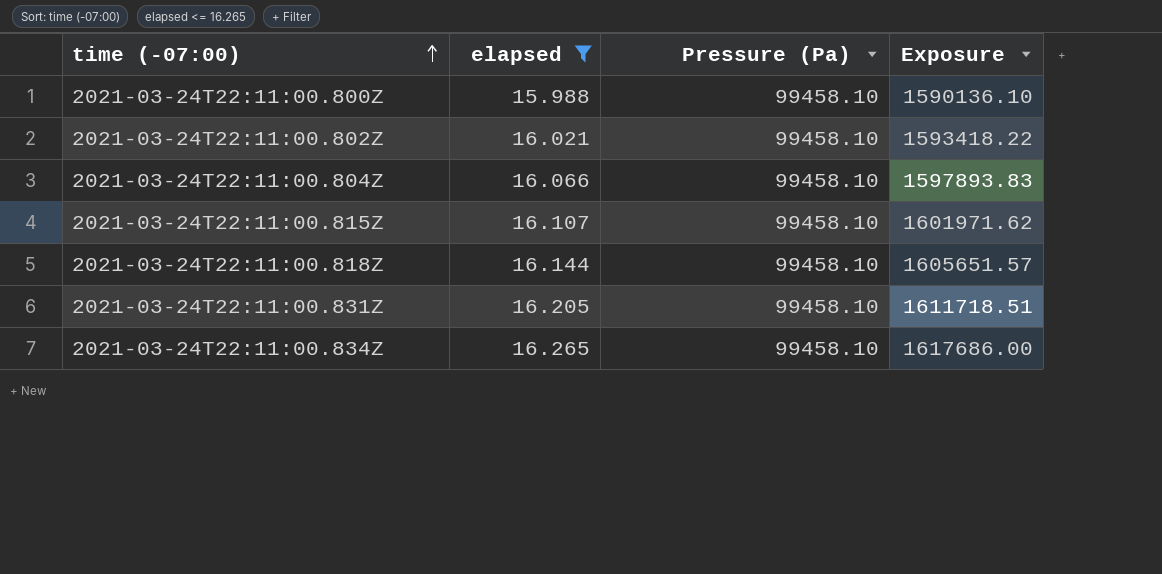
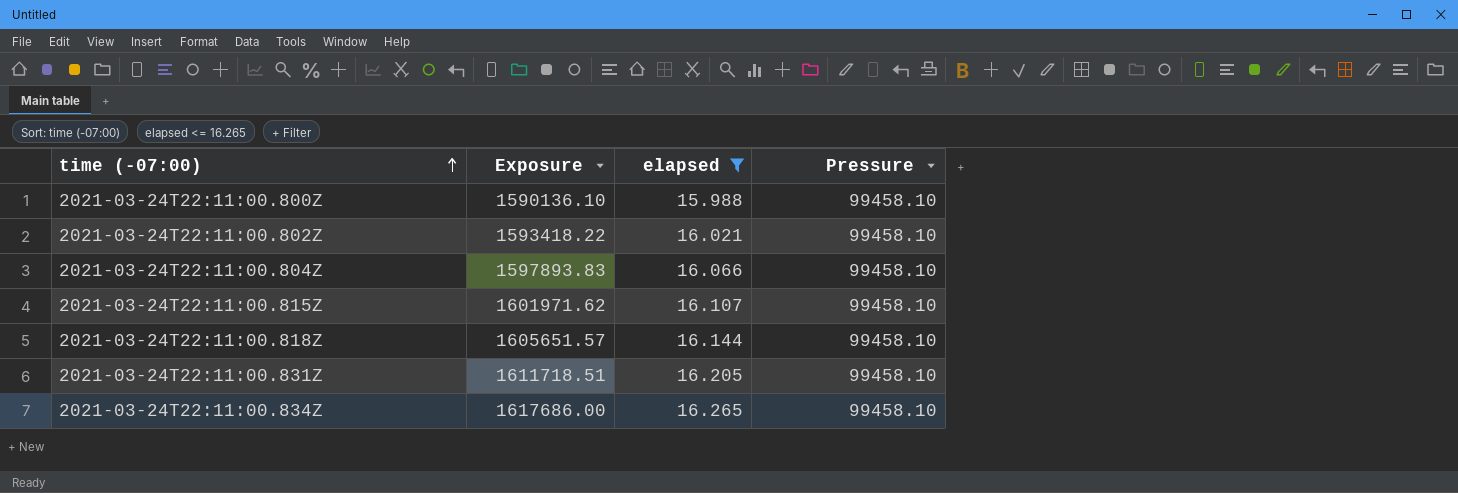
column Exposure | position: 4 -> 2
column name: Pressure (Pa) -> Pressure

